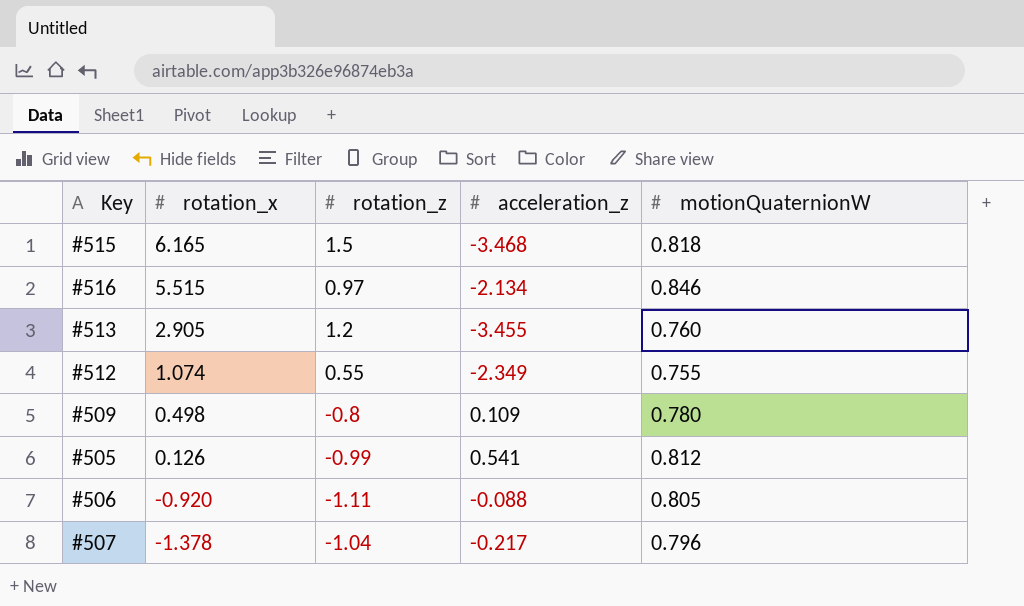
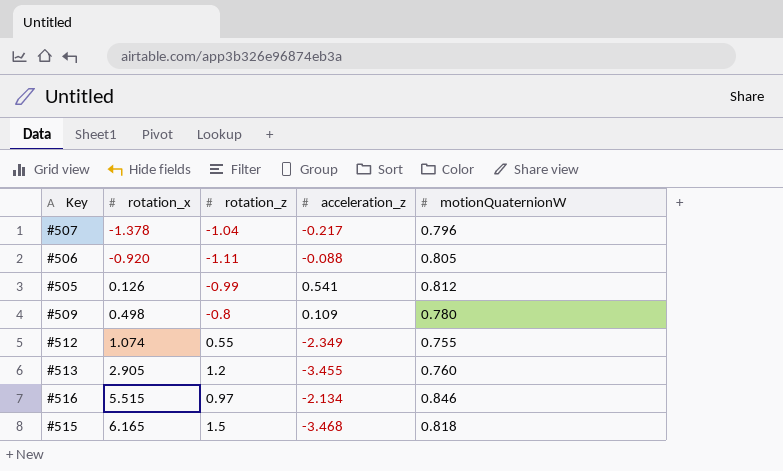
row order: rotation_x descending -> rotation_x ascending

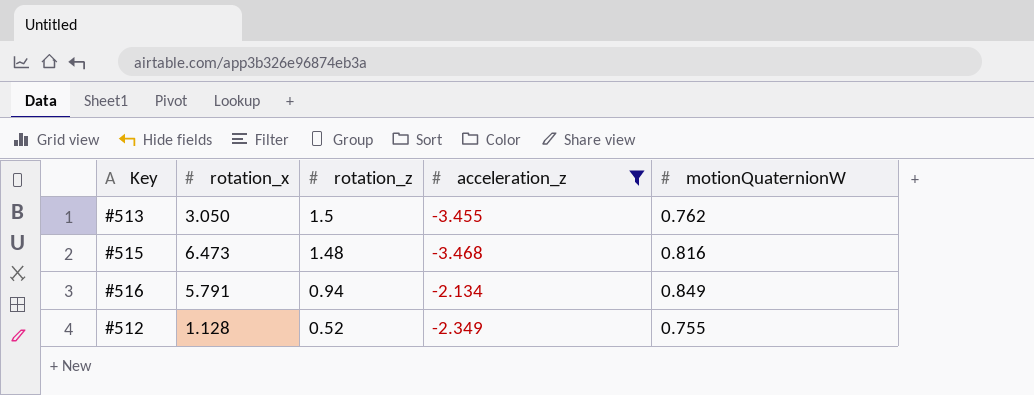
filter: none -> acceleration_z <= -2.134
row order: rotation_x ascending -> rotation_z descending
#513 | rotation_x: 2.905 -> 3.050
#513 | rotation_z: 1.2 -> 1.5
#513 | motionQuaternionW: 0.760 -> 0.762
#515 | rotation_x: 6.165 -> 6.473
#515 | rotation_z: 1.5 -> 1.48
#515 | motionQuaternionW: 0.818 -> 0.816
#516 | rotation_x: 5.515 -> 5.791
#516 | rotation_z: 0.97 -> 0.94
#516 | motionQuaternionW: 0.846 -> 0.849
#512 | rotation_x: 1.074 -> 1.128
#512 | rotation_z: 0.55 -> 0.52

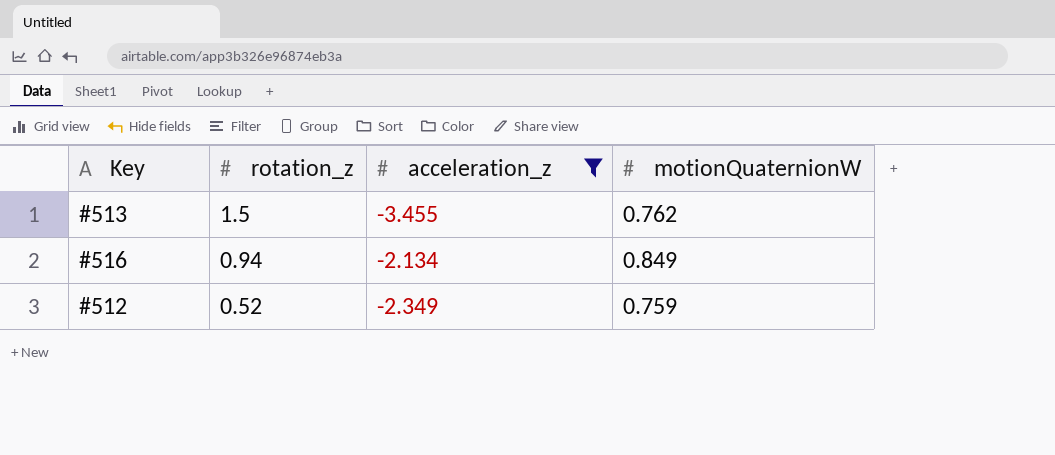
column rotation_x | position: 2 -> none
row #515: 6.473 | 1.48 | -3.468 | 0.816 -> none
#512 | motionQuaternionW: 0.755 -> 0.759

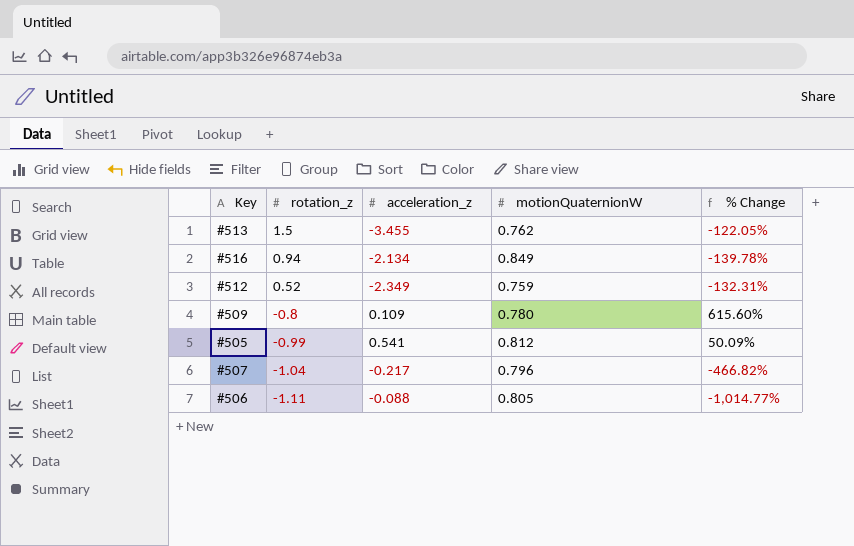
filter: acceleration_z <= -2.134 -> none
column % Change | formula: none -> ([motionQuaternionW] - [acceleration_z]) / [acceleration_z]

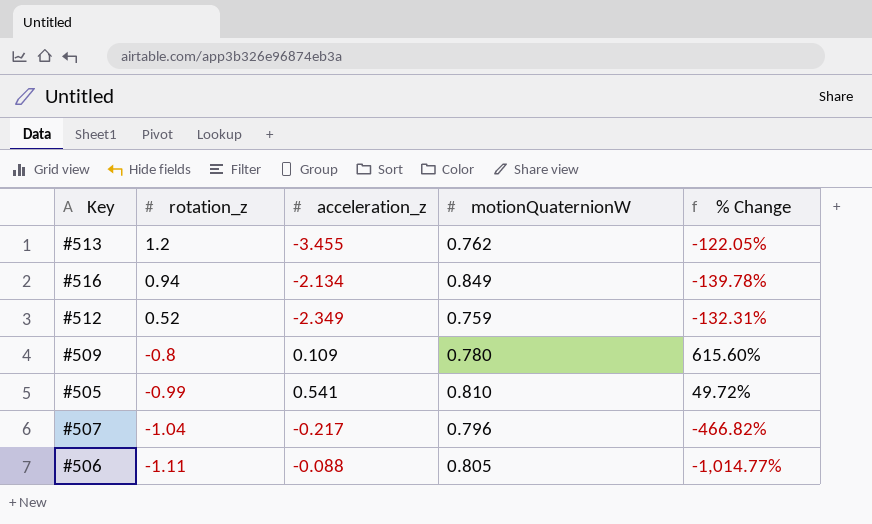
#513 | rotation_z: 1.5 -> 1.2
#505 | motionQuaternionW: 0.812 -> 0.810
#505 | % Change: 50.09% -> 49.72%

